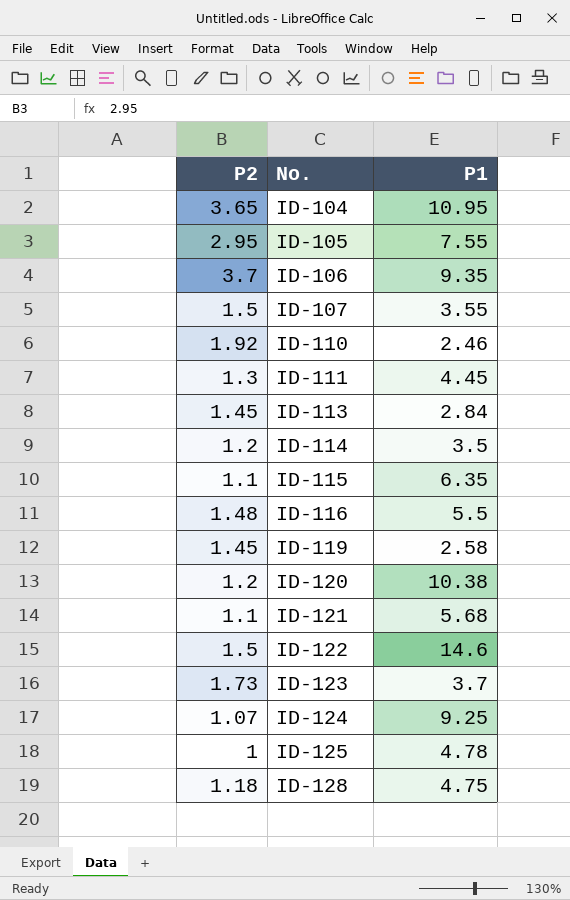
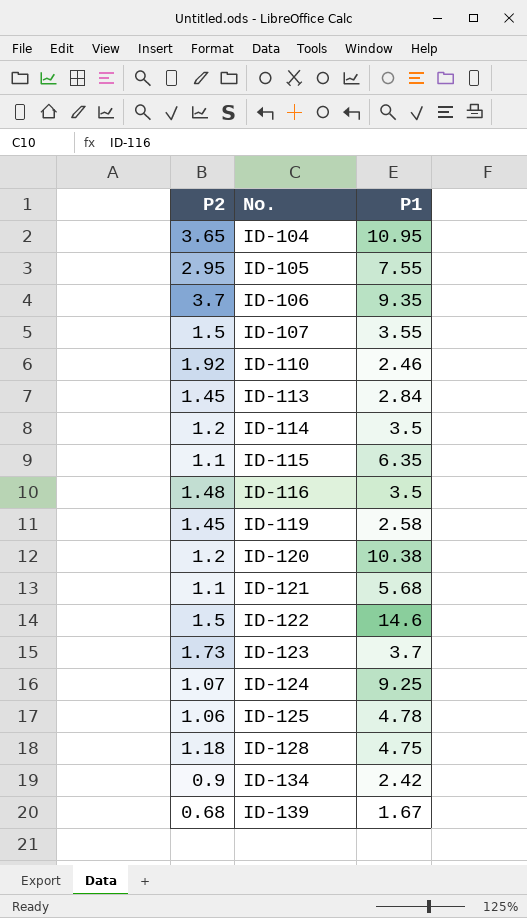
row ID-111: 1.3 | 4.45 -> none
ID-116 | P1: 5.5 -> 3.5
ID-125 | P2: 1 -> 1.06
row ID-134: none -> 0.9 | 2.42
row ID-139: none -> 0.68 | 1.67

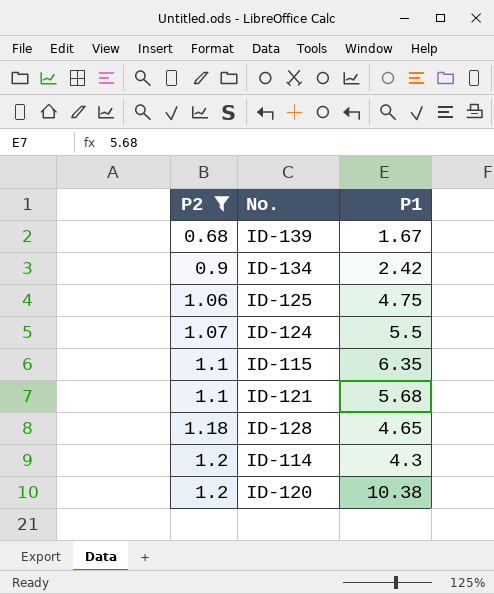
filter: none -> P2 <= 1.2
row order: No. ascending -> P2 ascending
ID-125 | P1: 4.78 -> 4.75
ID-124 | P1: 9.25 -> 5.5
ID-128 | P1: 4.75 -> 4.65
ID-114 | P1: 3.5 -> 4.3

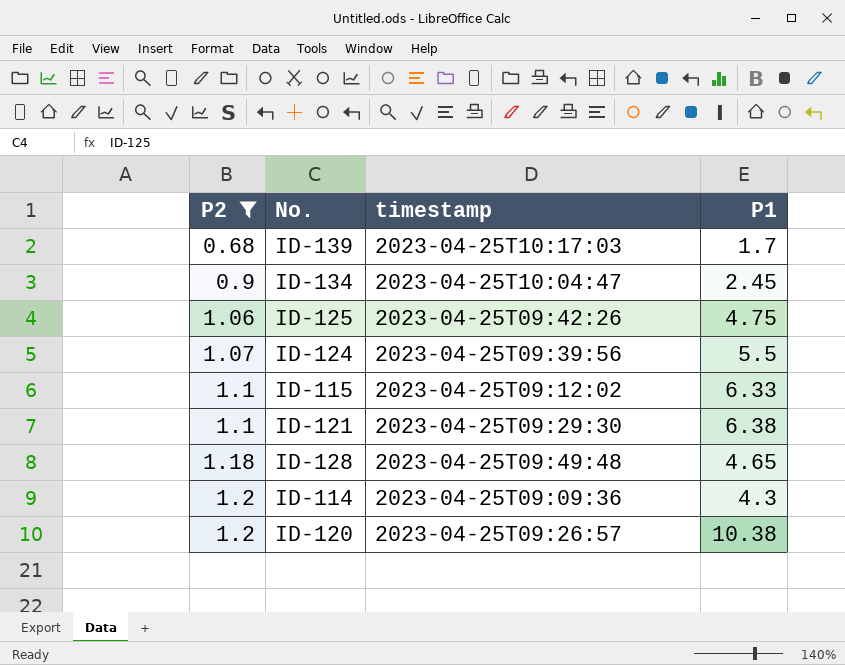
column timestamp | position: none -> 3
ID-139 | P1: 1.67 -> 1.7
ID-134 | P1: 2.42 -> 2.45
ID-115 | P1: 6.35 -> 6.33
ID-121 | P1: 5.68 -> 6.38

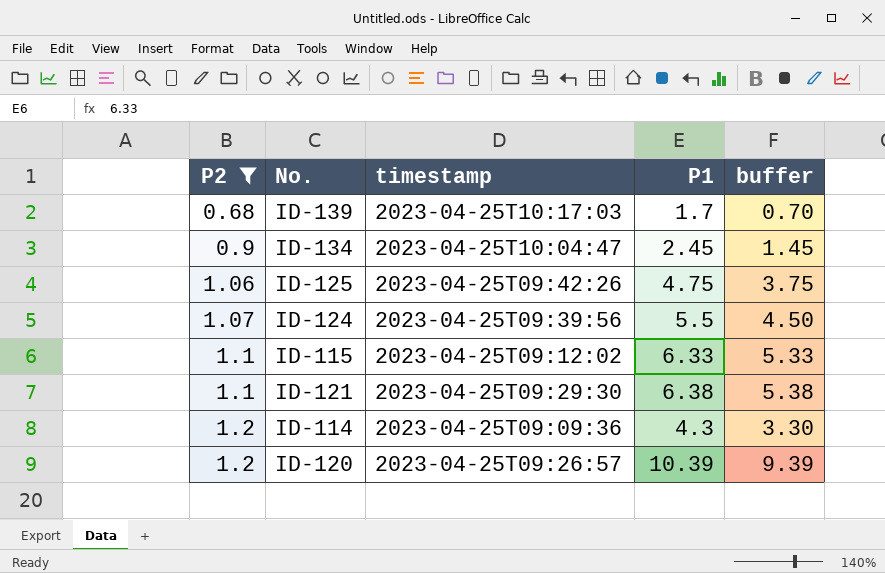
column buffer | formula: none -> [P1] - 1
row ID-128: 1.18 | 2023-04-25T09:49:48 | 4.65 -> none
ID-120 | P1: 10.38 -> 10.39

